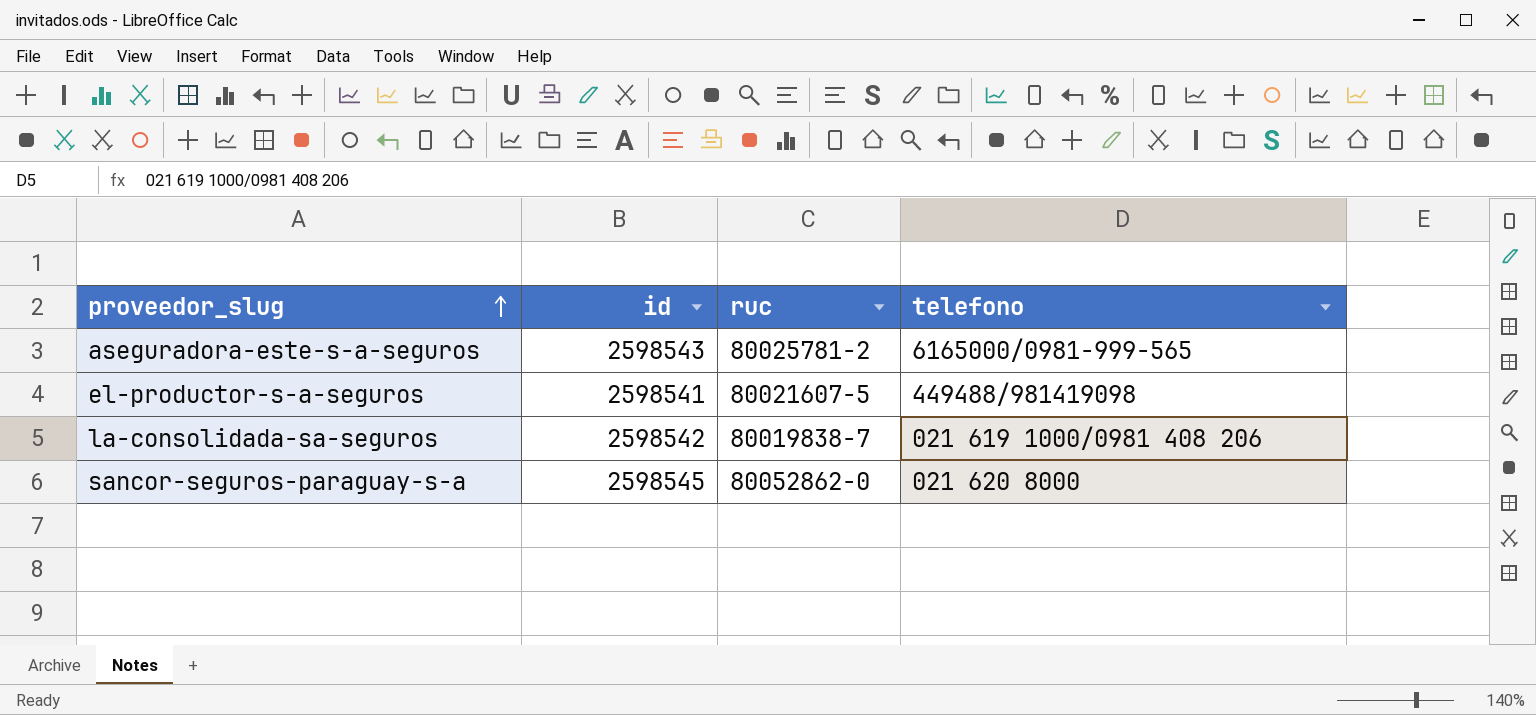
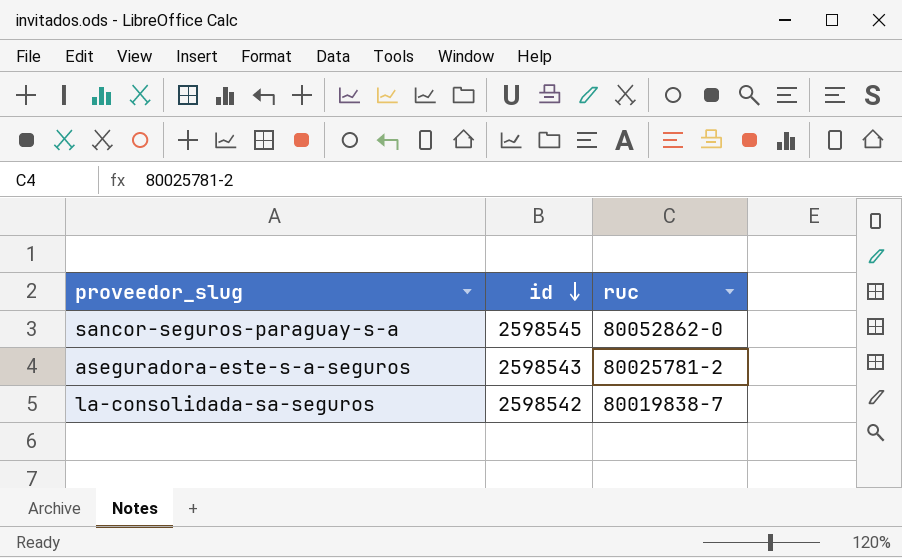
row order: proveedor_slug ascending -> id descending
column telefono | position: 4 -> none
row el-productor-s-a-seguros: 2598541 | 80021607-5 | 449488/981419098 -> none

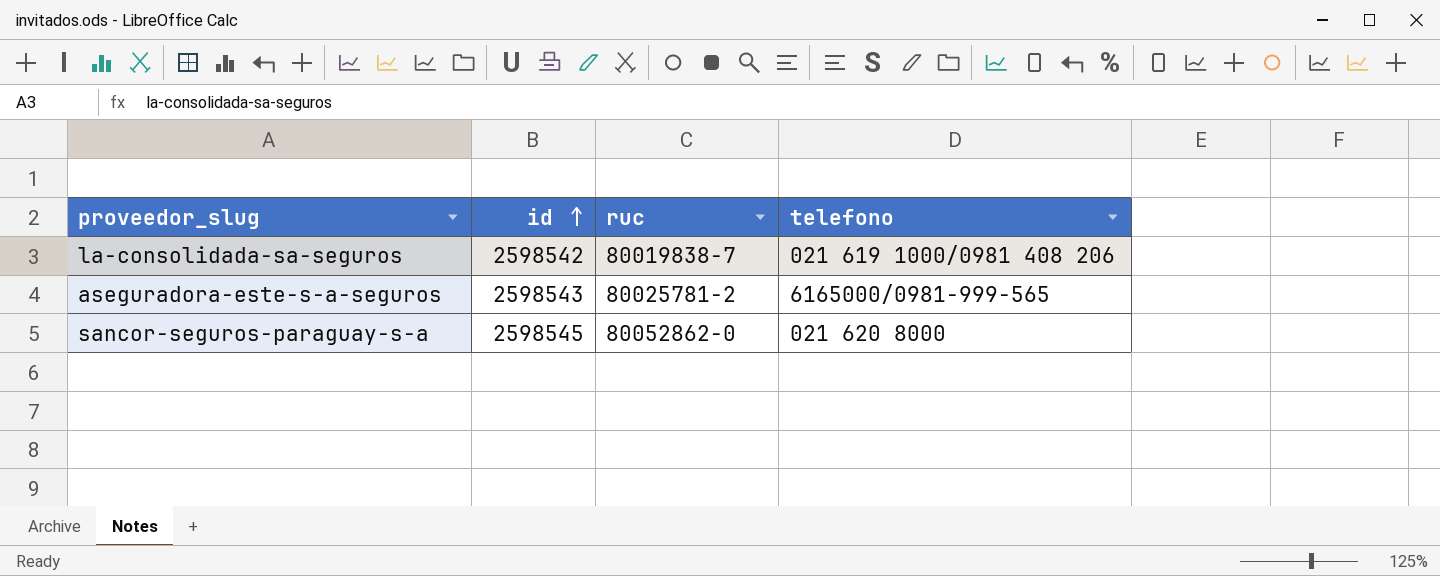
row order: id descending -> id ascending
column telefono | position: none -> 4

